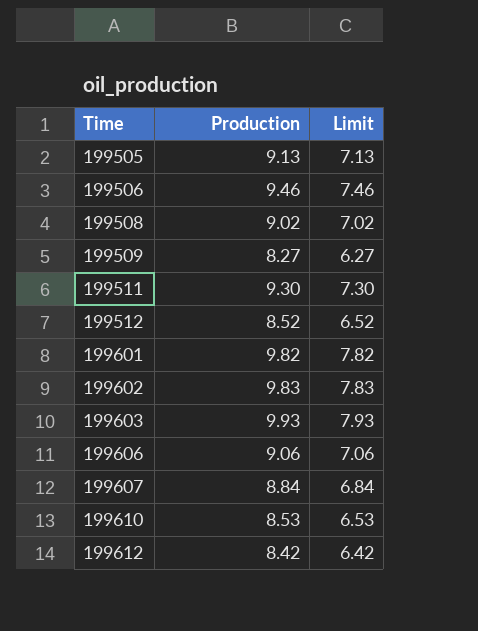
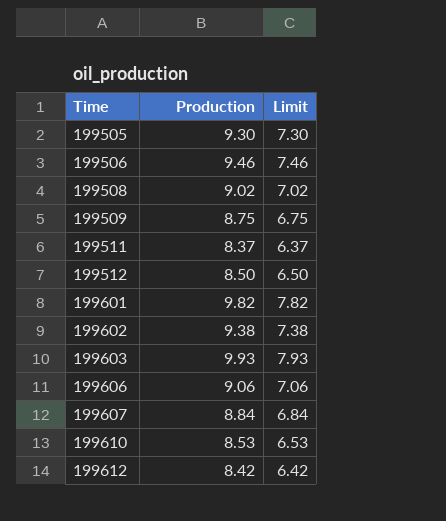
199505 | Production: 9.13 -> 9.30
199505 | Limit: 7.13 -> 7.30
199509 | Production: 8.27 -> 8.75
199509 | Limit: 6.27 -> 6.75
199511 | Production: 9.30 -> 8.37
199511 | Limit: 7.30 -> 6.37
199512 | Production: 8.52 -> 8.50
199512 | Limit: 6.52 -> 6.50
199602 | Production: 9.83 -> 9.38
199602 | Limit: 7.83 -> 7.38

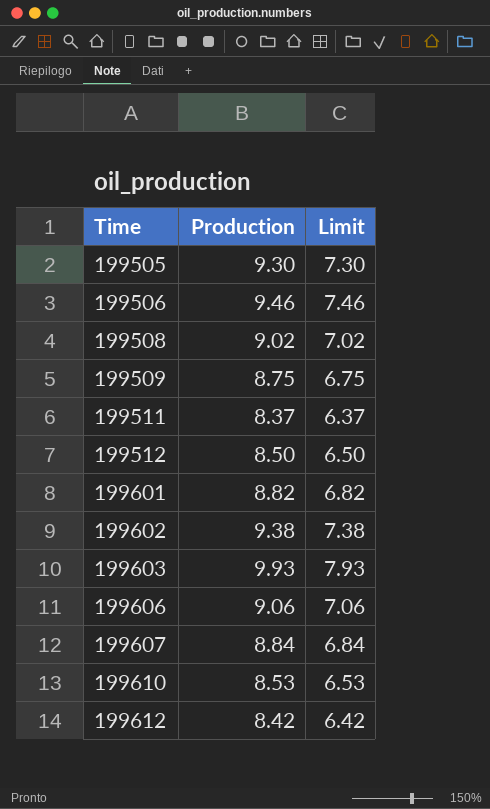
199601 | Production: 9.82 -> 8.82
199601 | Limit: 7.82 -> 6.82

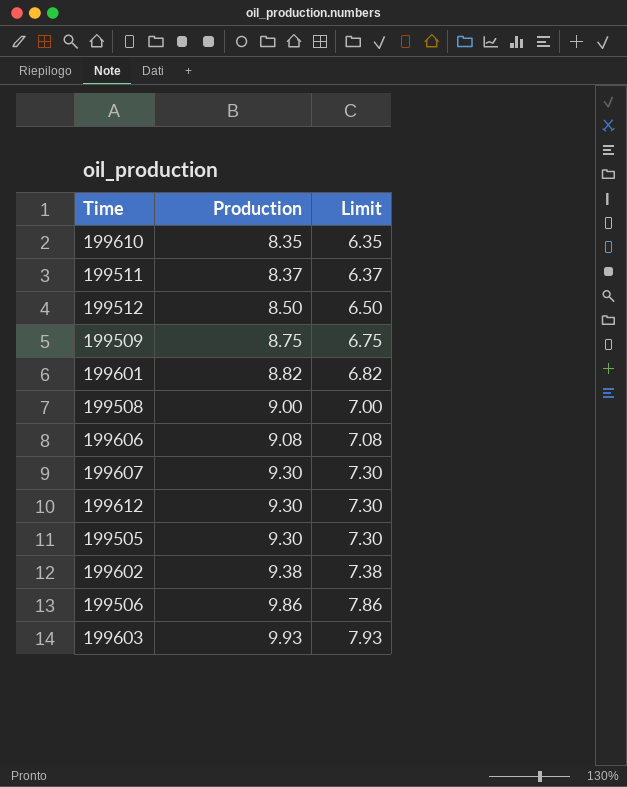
row order: Time ascending -> Production ascending
199610 | Production: 8.53 -> 8.35
199610 | Limit: 6.53 -> 6.35
199508 | Production: 9.02 -> 9.00
199508 | Limit: 7.02 -> 7.00
199606 | Production: 9.06 -> 9.08
199606 | Limit: 7.06 -> 7.08
199607 | Production: 8.84 -> 9.30
199607 | Limit: 6.84 -> 7.30
199612 | Production: 8.42 -> 9.30
199612 | Limit: 6.42 -> 7.30
199506 | Production: 9.46 -> 9.86
199506 | Limit: 7.46 -> 7.86

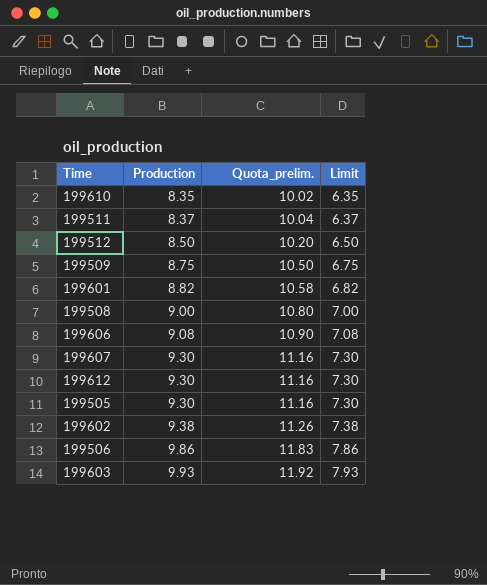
column Quota_prelim. | formula: none -> [Production] * 1.2

